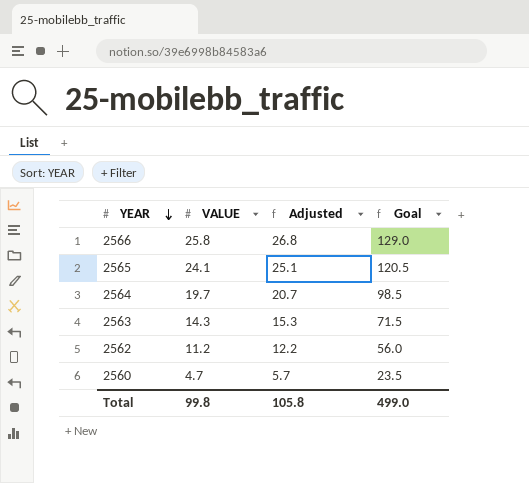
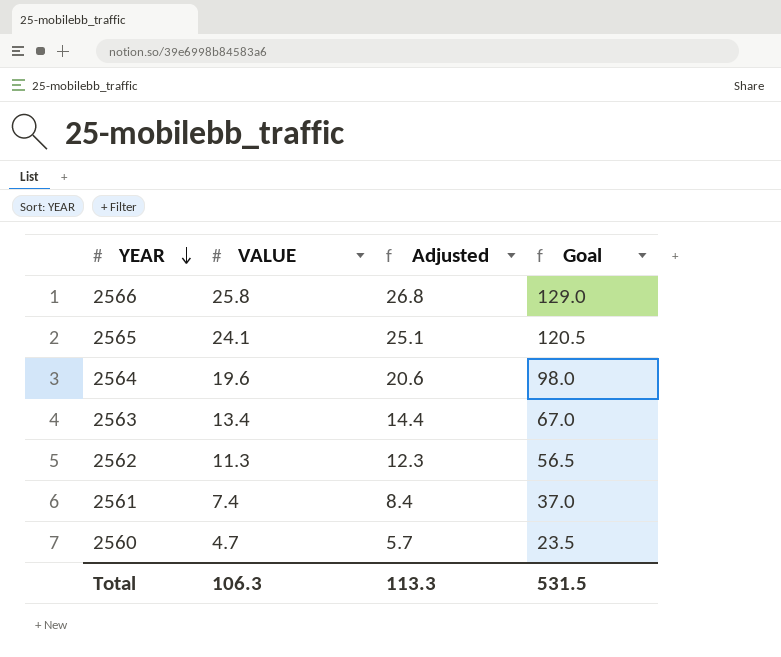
2564 | VALUE: 19.7 -> 19.6
2564 | Adjusted: 20.7 -> 20.6
2564 | Goal: 98.5 -> 98.0
2563 | VALUE: 14.3 -> 13.4
2563 | Adjusted: 15.3 -> 14.4
2563 | Goal: 71.5 -> 67.0
2562 | VALUE: 11.2 -> 11.3
2562 | Adjusted: 12.2 -> 12.3
2562 | Goal: 56.0 -> 56.5
row 2561: none -> 7.4 | 8.4 | 37.0
Total | VALUE: 99.8 -> 106.3
Total | Adjusted: 105.8 -> 113.3
Total | Goal: 499.0 -> 531.5

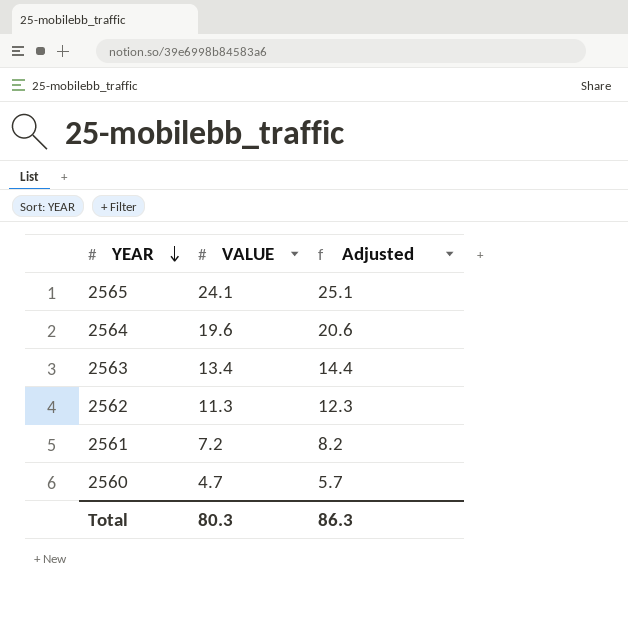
column Goal | formula: [VALUE] * 5 -> none
row 2566: 25.8 | 26.8 | 129.0 -> none
2561 | VALUE: 7.4 -> 7.2
2561 | Adjusted: 8.4 -> 8.2
Total | VALUE: 106.3 -> 80.3
Total | Adjusted: 113.3 -> 86.3

